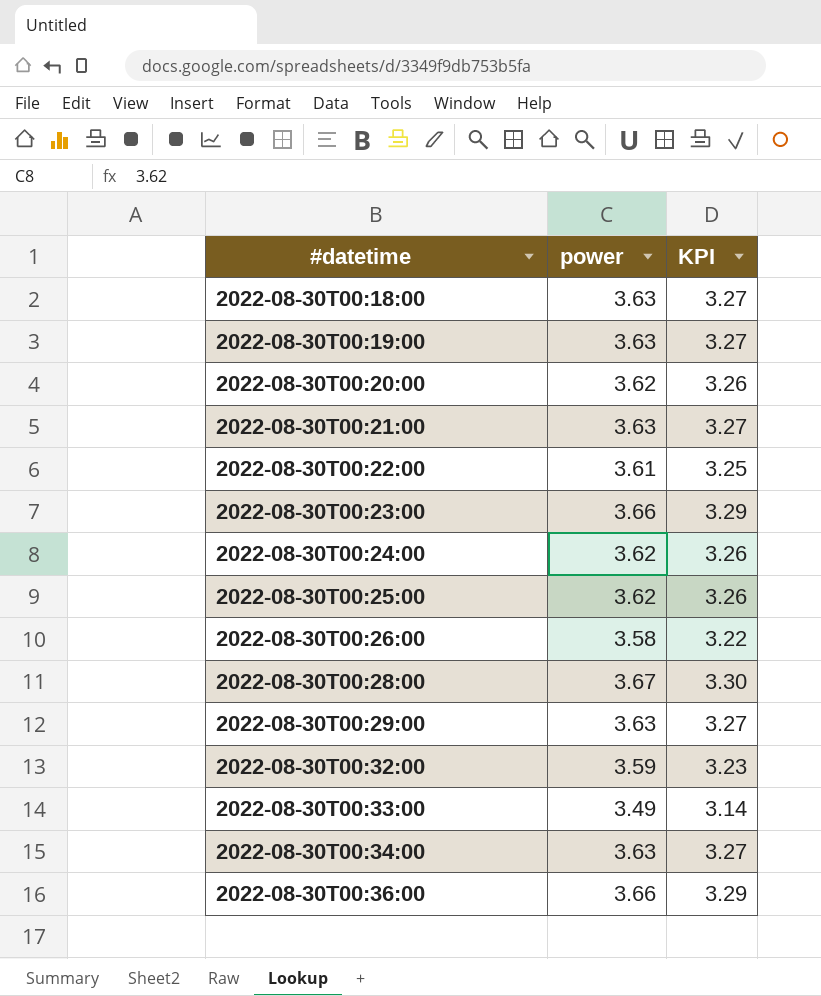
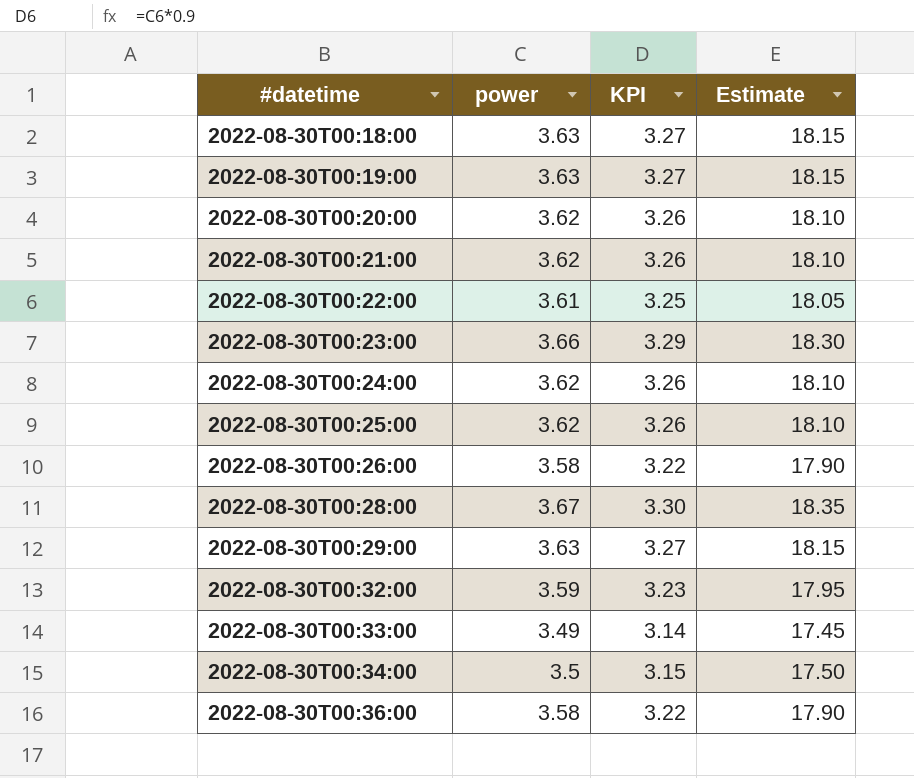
column Estimate | formula: none -> [power] * 5
2022-08-30T00:21:00 | power: 3.63 -> 3.62
2022-08-30T00:21:00 | KPI: 3.27 -> 3.26
2022-08-30T00:34:00 | power: 3.63 -> 3.5
2022-08-30T00:34:00 | KPI: 3.27 -> 3.15
2022-08-30T00:36:00 | power: 3.66 -> 3.58
2022-08-30T00:36:00 | KPI: 3.29 -> 3.22

